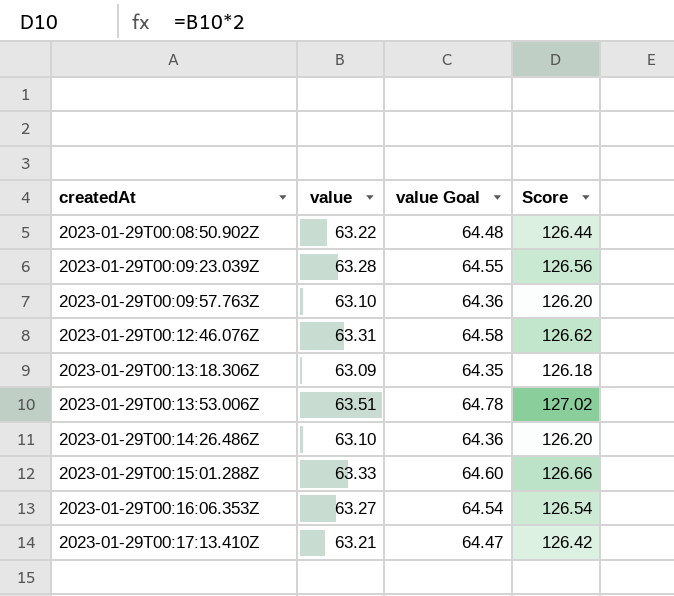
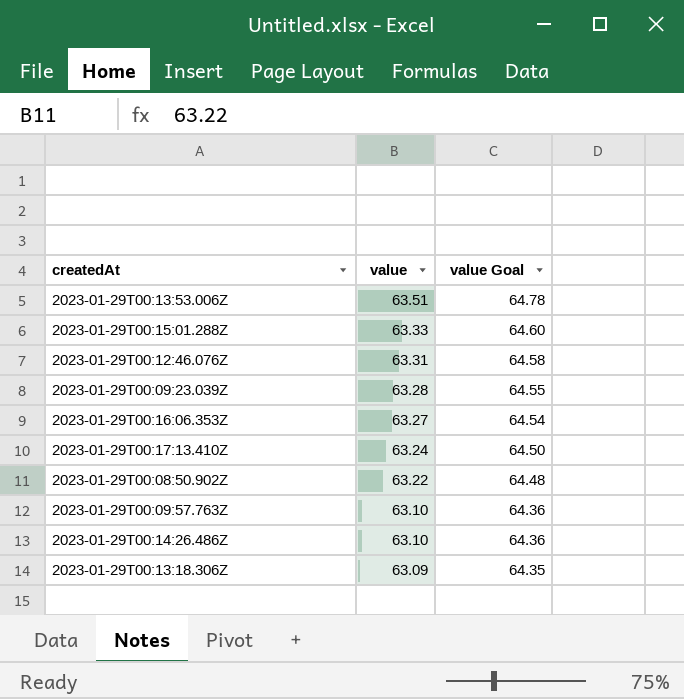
row order: createdAt ascending -> value descending
column Score | formula: [value] * 2 -> none
2023-01-29T00:17:13.410Z | value: 63.21 -> 63.24
2023-01-29T00:17:13.410Z | value Goal: 64.47 -> 64.50

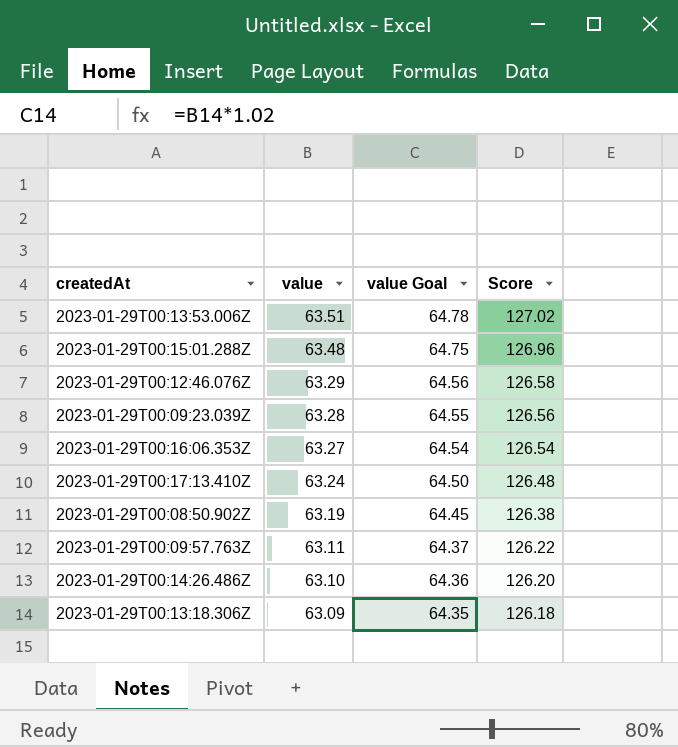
column Score | formula: none -> [value] * 2
2023-01-29T00:15:01.288Z | value: 63.33 -> 63.48
2023-01-29T00:15:01.288Z | value Goal: 64.60 -> 64.75
2023-01-29T00:12:46.076Z | value: 63.31 -> 63.29
2023-01-29T00:12:46.076Z | value Goal: 64.58 -> 64.56
2023-01-29T00:08:50.902Z | value: 63.22 -> 63.19
2023-01-29T00:08:50.902Z | value Goal: 64.48 -> 64.45
2023-01-29T00:09:57.763Z | value: 63.10 -> 63.11
2023-01-29T00:09:57.763Z | value Goal: 64.36 -> 64.37

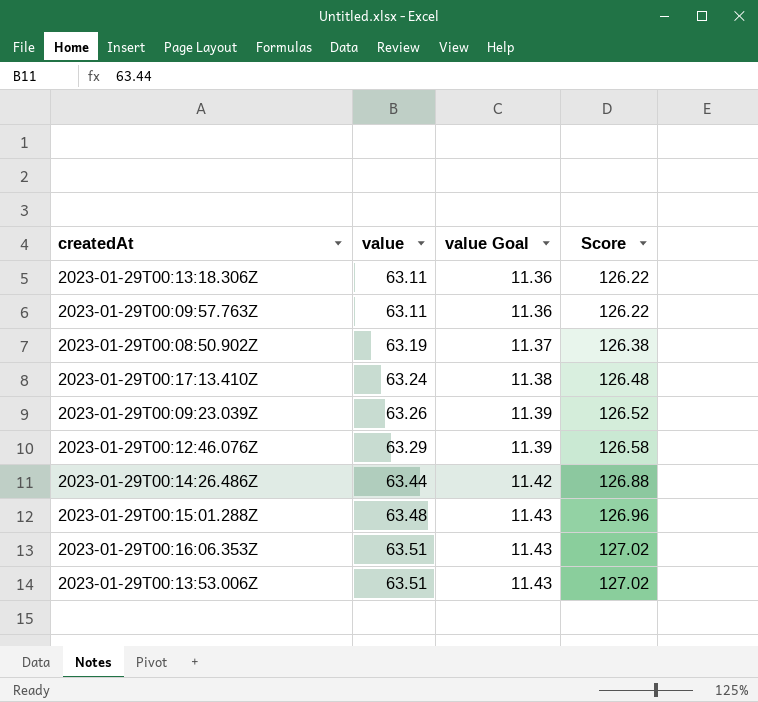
row order: value descending -> value ascending
column value Goal | formula: [value] * 1.02 -> [value] * 0.18
2023-01-29T00:13:18.306Z | value: 63.09 -> 63.11
2023-01-29T00:13:18.306Z | Score: 126.18 -> 126.22
2023-01-29T00:09:23.039Z | value: 63.28 -> 63.26
2023-01-29T00:09:23.039Z | Score: 126.56 -> 126.52
2023-01-29T00:14:26.486Z | value: 63.10 -> 63.44
2023-01-29T00:14:26.486Z | Score: 126.20 -> 126.88
2023-01-29T00:16:06.353Z | value: 63.27 -> 63.51
2023-01-29T00:16:06.353Z | Score: 126.54 -> 127.02

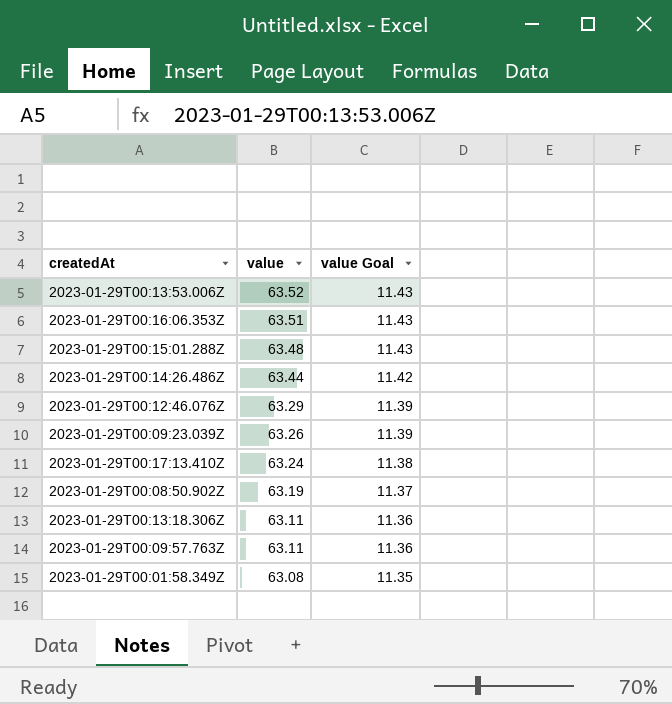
row order: value ascending -> value descending
column Score | formula: [value] * 2 -> none
2023-01-29T00:13:53.006Z | value: 63.51 -> 63.52
row 2023-01-29T00:01:58.349Z: none -> 63.08 | 11.35

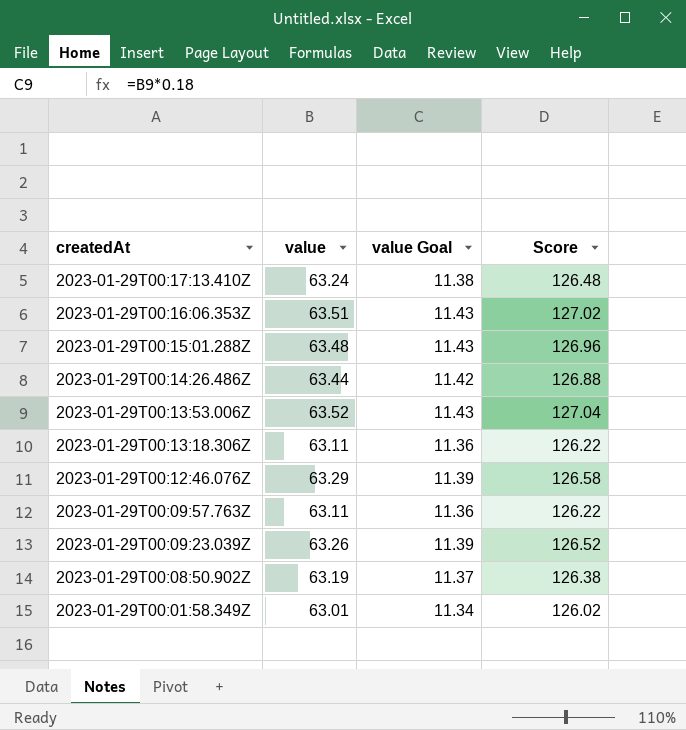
row order: value descending -> createdAt descending
column Score | formula: none -> [value] * 2
2023-01-29T00:01:58.349Z | value: 63.08 -> 63.01
2023-01-29T00:01:58.349Z | value Goal: 11.35 -> 11.34

